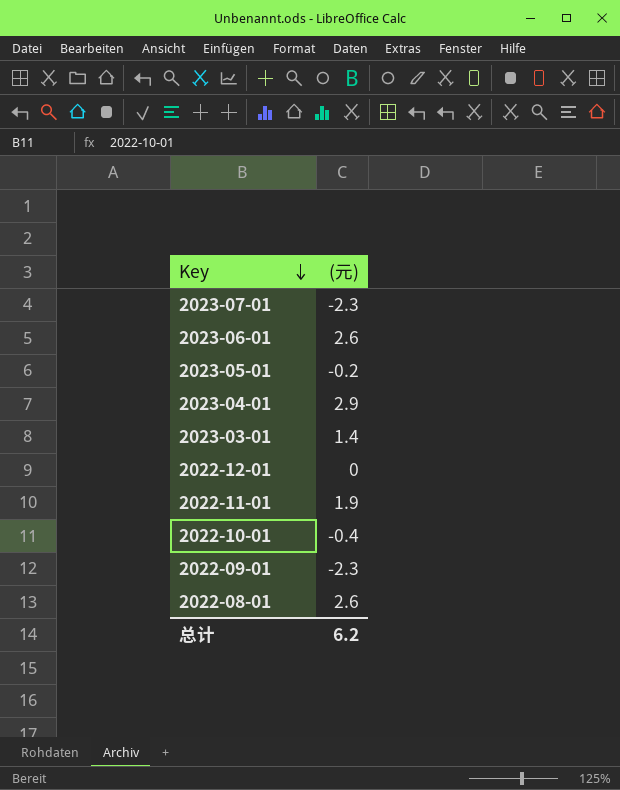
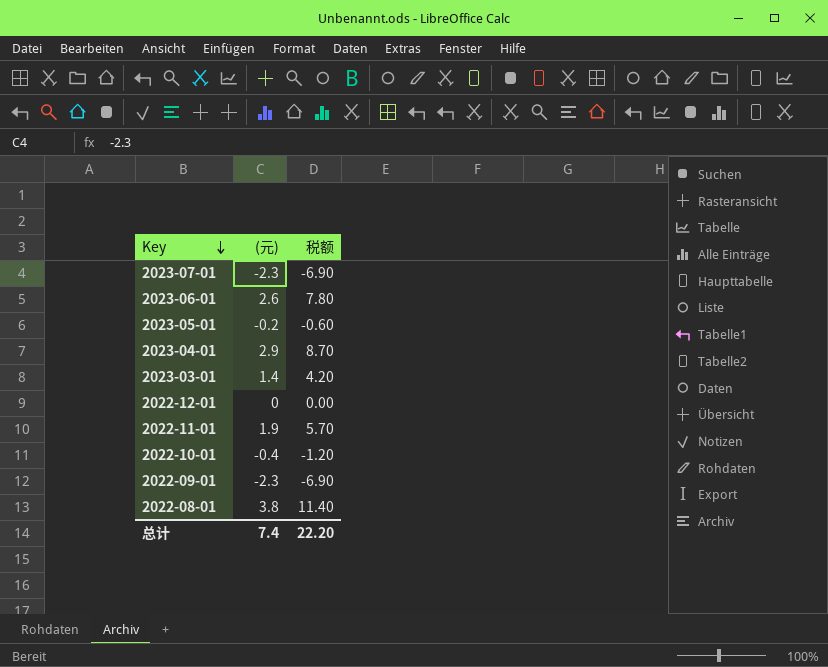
column 税额 | formula: none -> [(元)] * 3
2022-08-01 | (元): 2.6 -> 3.8
总计 | (元): 6.2 -> 7.4

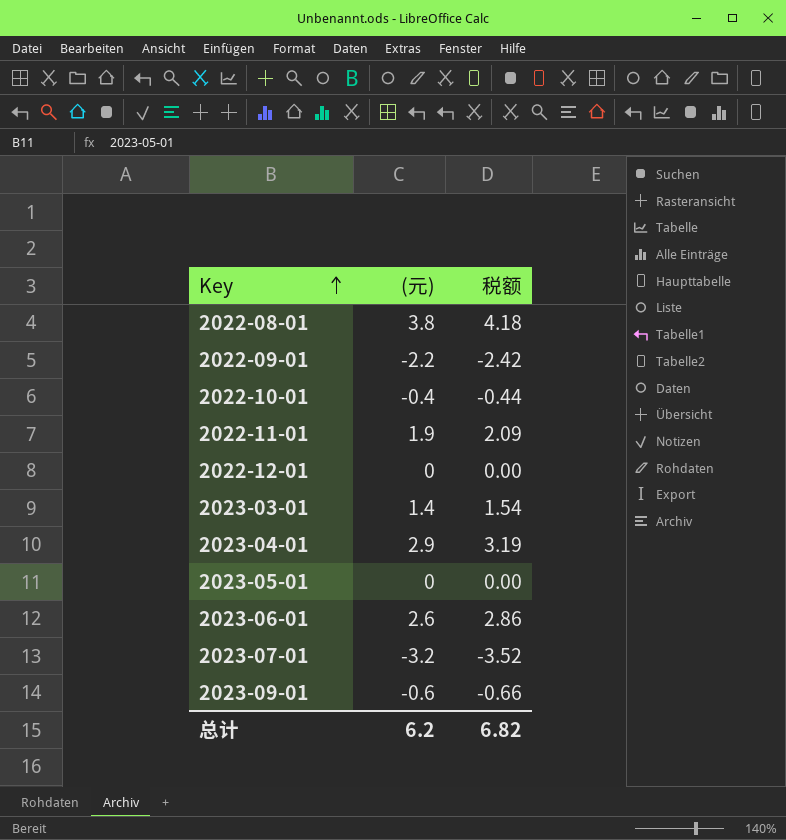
row order: Key descending -> Key ascending
column 税额 | formula: [(元)] * 3 -> [(元)] * 1.1
2022-09-01 | (元): -2.3 -> -2.2
2023-05-01 | (元): -0.2 -> 0
2023-07-01 | (元): -2.3 -> -3.2
row 2023-09-01: none -> -0.6 | -0.66
总计 | (元): 7.4 -> 6.2
总计 | 税额: 22.20 -> 6.82

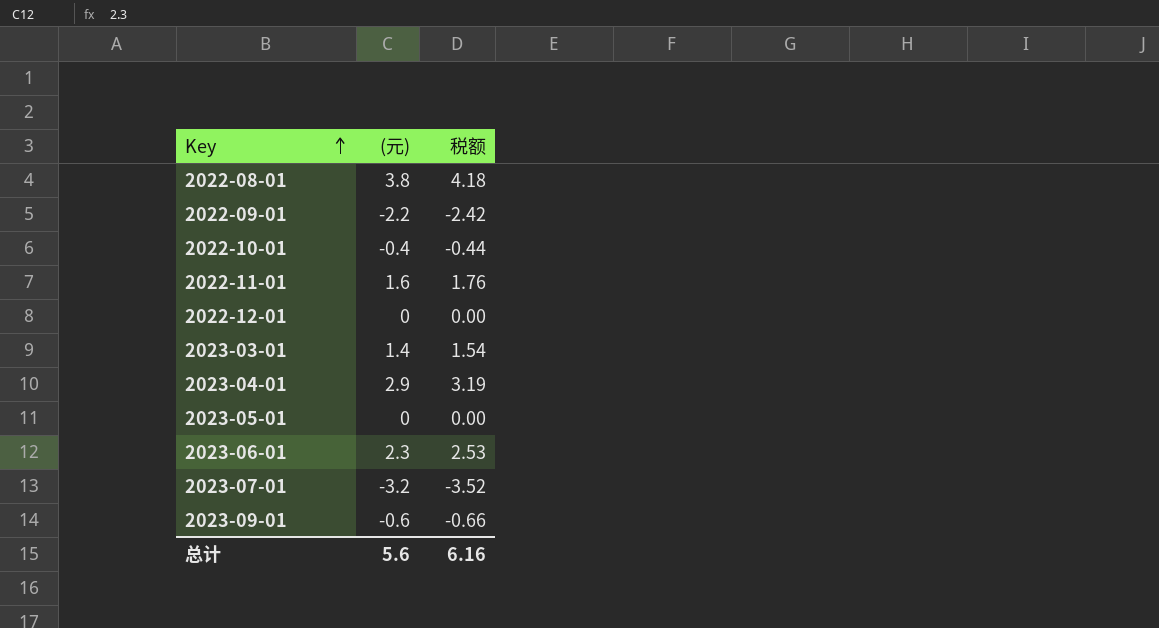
2022-11-01 | (元): 1.9 -> 1.6
2022-11-01 | 税额: 2.09 -> 1.76
2023-06-01 | (元): 2.6 -> 2.3
2023-06-01 | 税额: 2.86 -> 2.53
总计 | (元): 6.2 -> 5.6
总计 | 税额: 6.82 -> 6.16

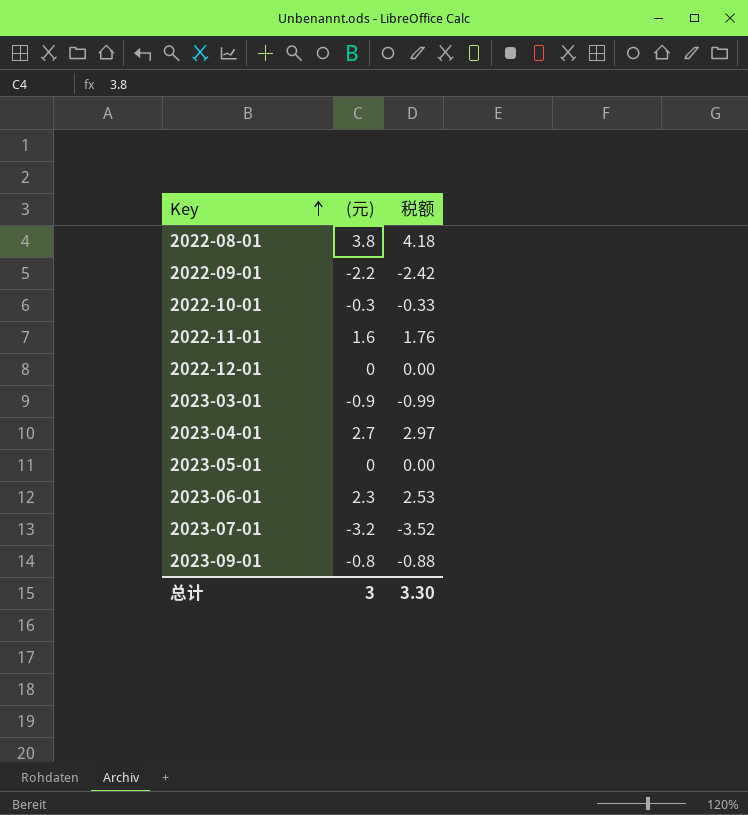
2022-10-01 | (元): -0.4 -> -0.3
2022-10-01 | 税额: -0.44 -> -0.33
2023-03-01 | (元): 1.4 -> -0.9
2023-03-01 | 税额: 1.54 -> -0.99
2023-04-01 | (元): 2.9 -> 2.7
2023-04-01 | 税额: 3.19 -> 2.97
2023-09-01 | (元): -0.6 -> -0.8
2023-09-01 | 税额: -0.66 -> -0.88
总计 | (元): 5.6 -> 3
总计 | 税额: 6.16 -> 3.30

